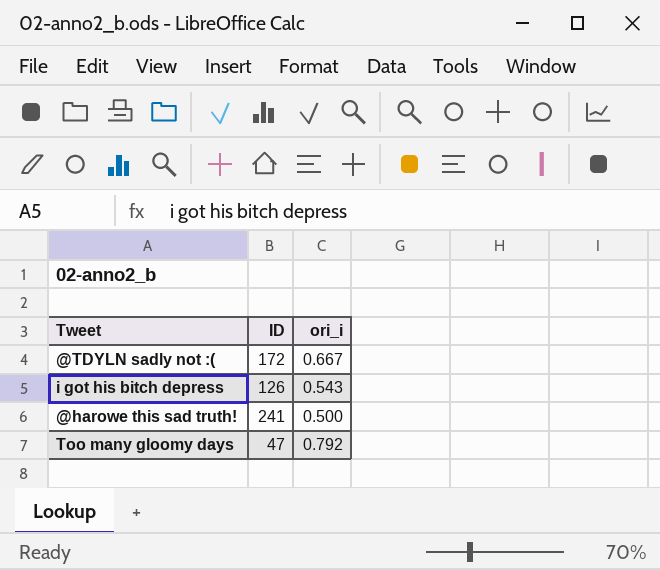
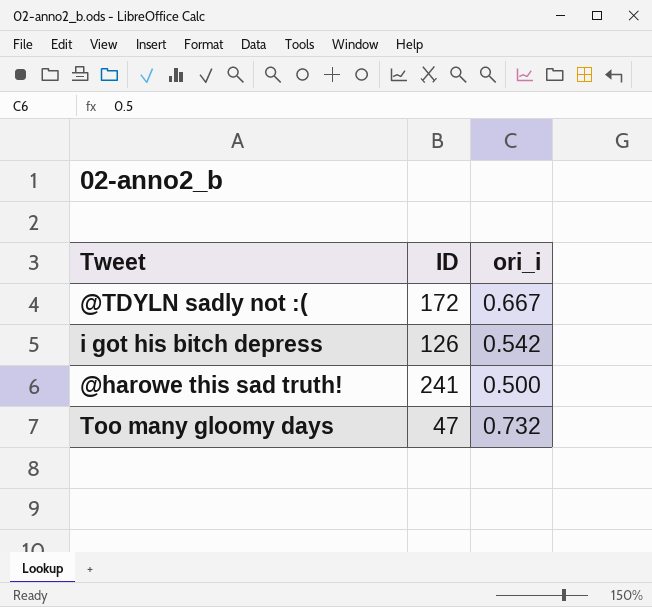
i got his bitch depress | ori_i: 0.543 -> 0.542
Too many gloomy days | ori_i: 0.792 -> 0.732

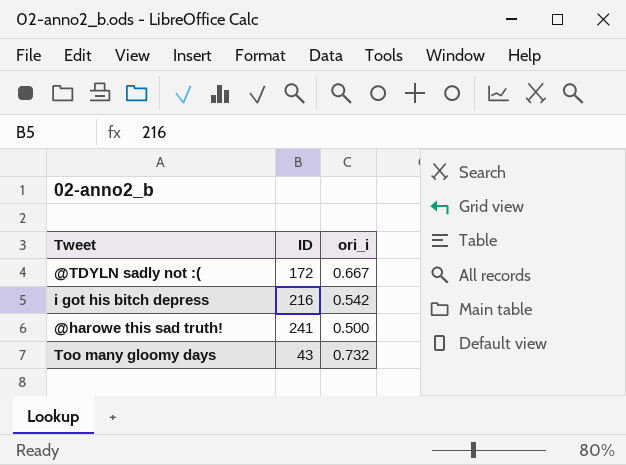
i got his bitch depress | ID: 126 -> 216
Too many gloomy days | ID: 47 -> 43

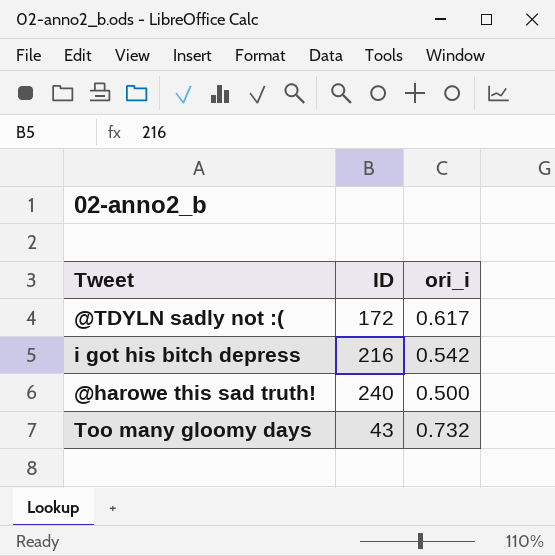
@TDYLN sadly not :( | ori_i: 0.667 -> 0.617
@harowe this sad truth! | ID: 241 -> 240

